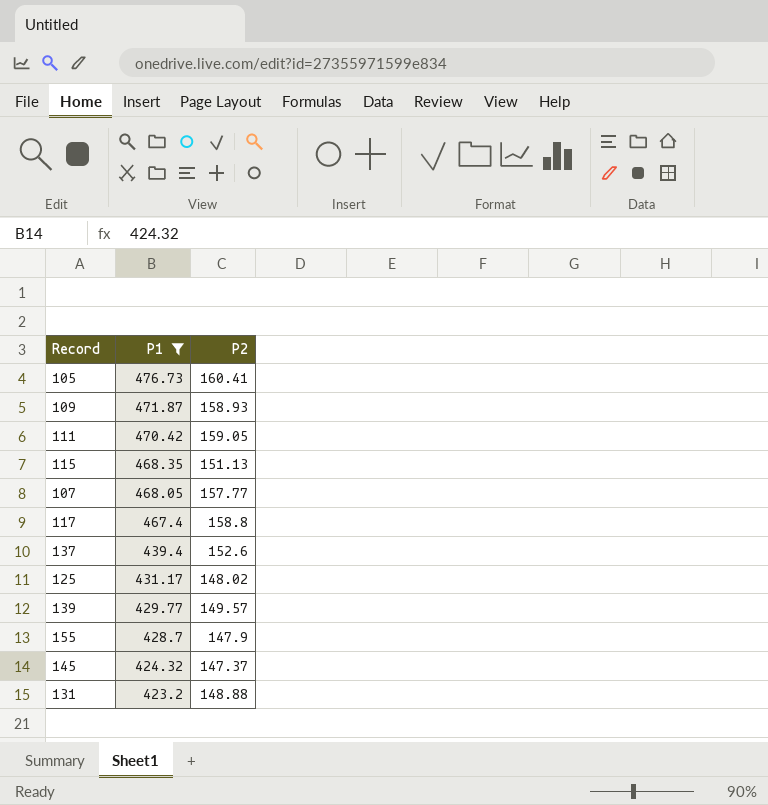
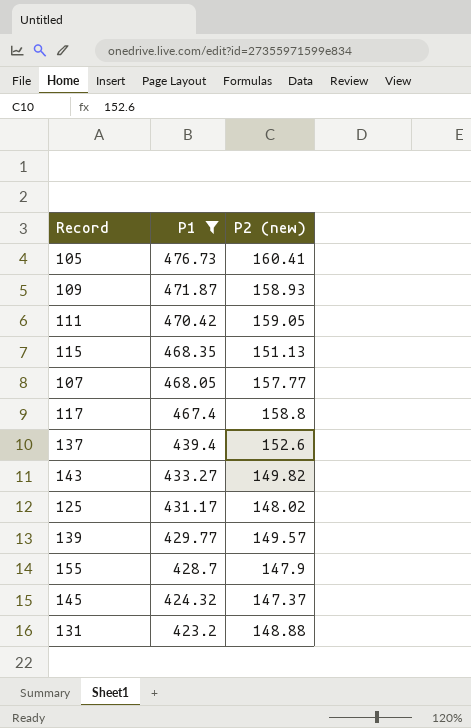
column name: P2 -> P2 (new)
row 143: none -> 433.27 | 149.82

